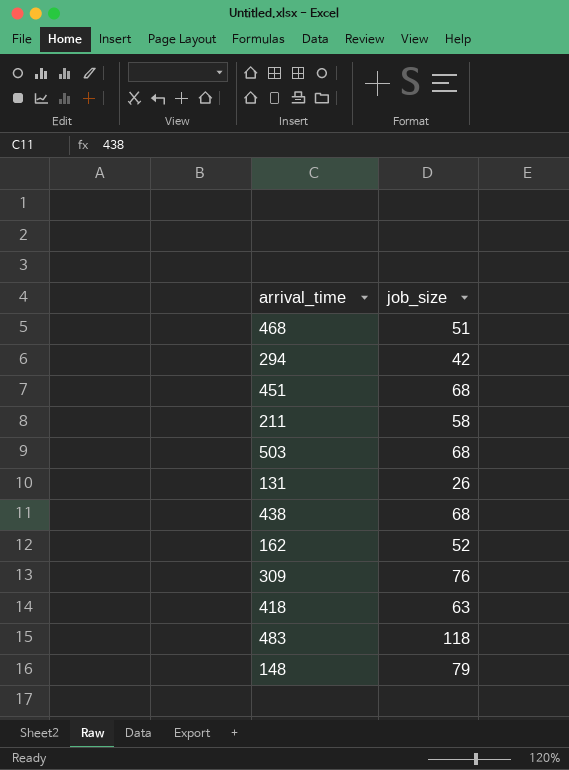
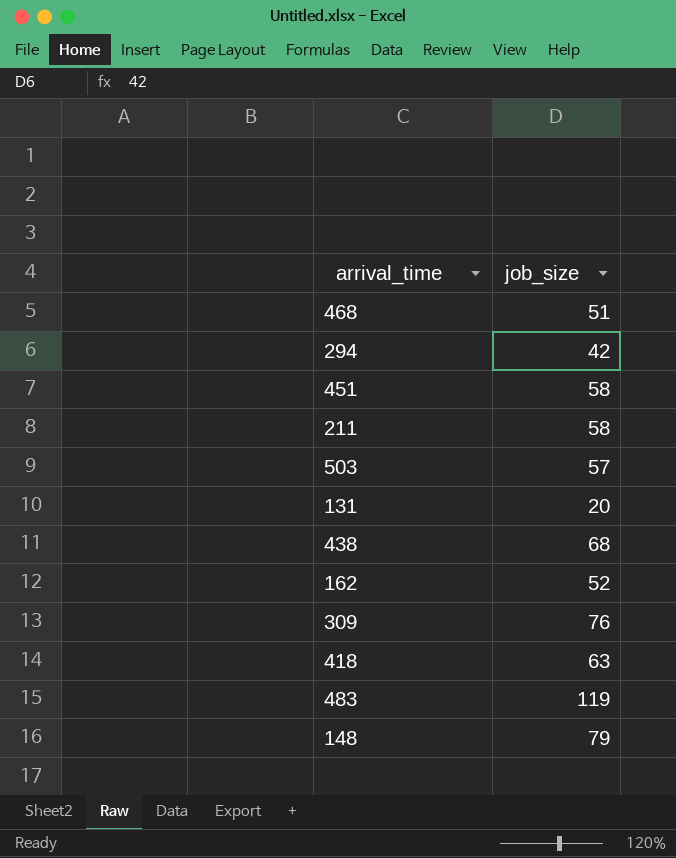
451 | job_size: 68 -> 58
503 | job_size: 68 -> 57
131 | job_size: 26 -> 20
483 | job_size: 118 -> 119

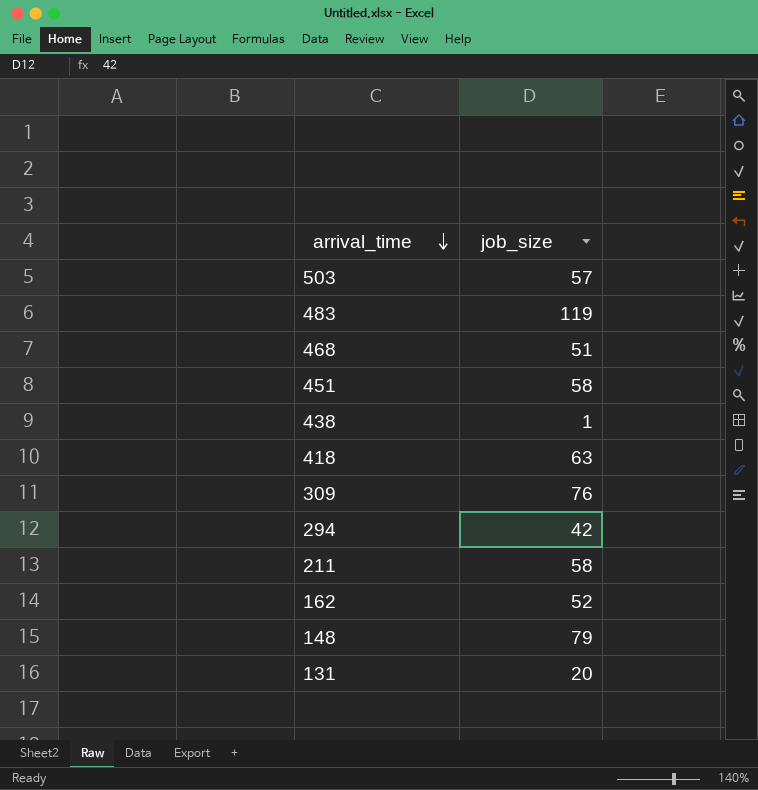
row order: none -> arrival_time descending
438 | job_size: 68 -> 1

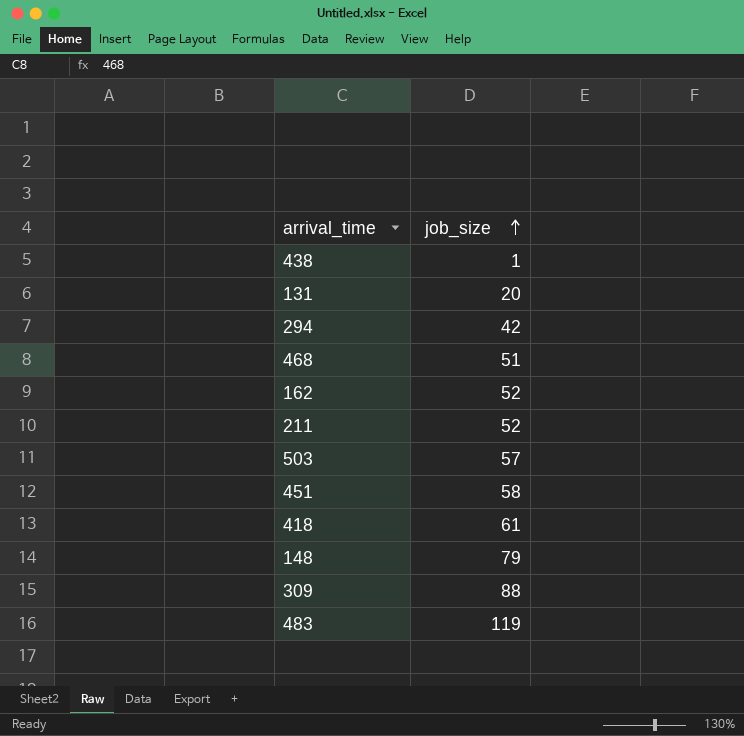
row order: arrival_time descending -> job_size ascending
211 | job_size: 58 -> 52
418 | job_size: 63 -> 61
309 | job_size: 76 -> 88

